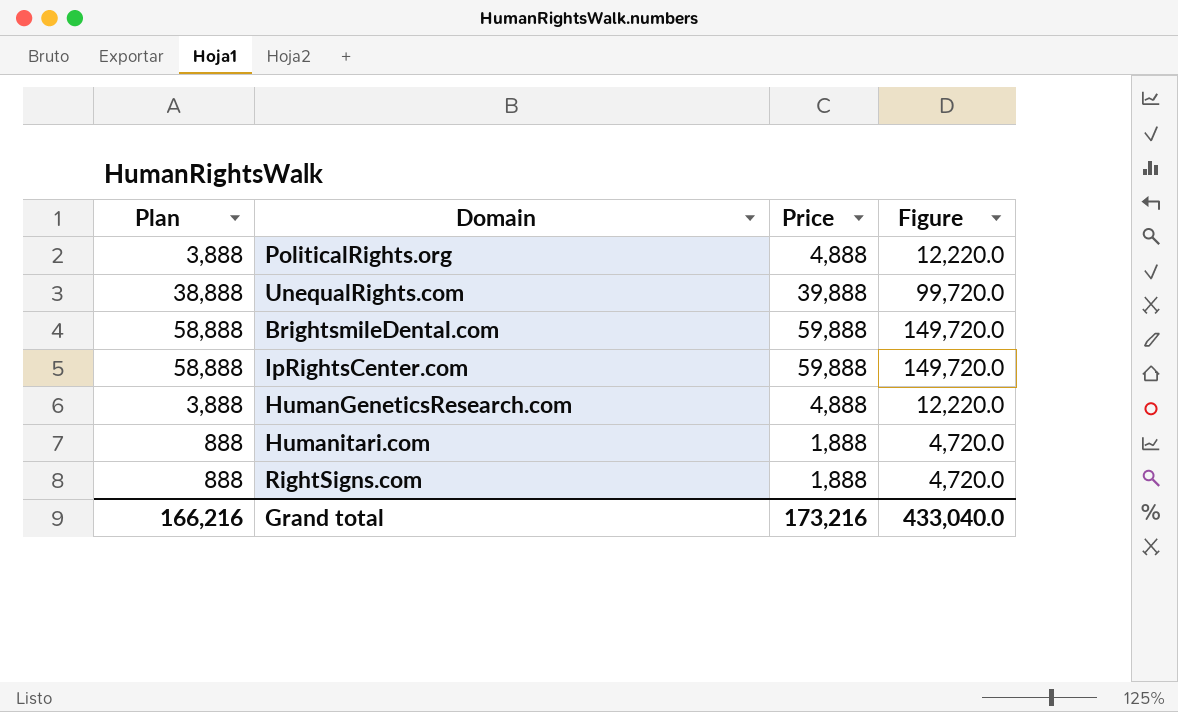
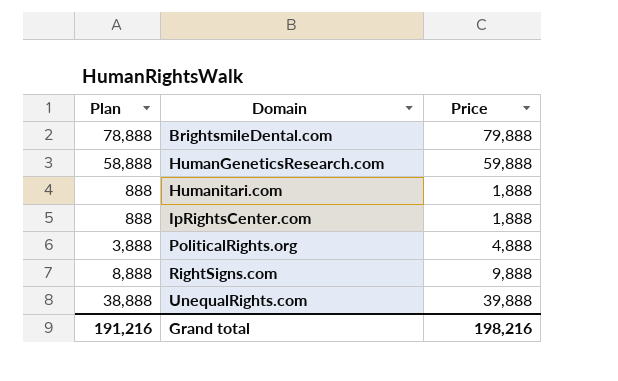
row order: none -> Domain ascending
column Figure | formula: [Price] * 2.5 -> none
BrightsmileDental.com | Plan: 58,888 -> 78,888
BrightsmileDental.com | Price: 59,888 -> 79,888
HumanGeneticsResearch.com | Plan: 3,888 -> 58,888
HumanGeneticsResearch.com | Price: 4,888 -> 59,888
IpRightsCenter.com | Plan: 58,888 -> 888
IpRightsCenter.com | Price: 59,888 -> 1,888
RightSigns.com | Plan: 888 -> 8,888
RightSigns.com | Price: 1,888 -> 9,888
Grand total | Plan: 166,216 -> 191,216
Grand total | Price: 173,216 -> 198,216

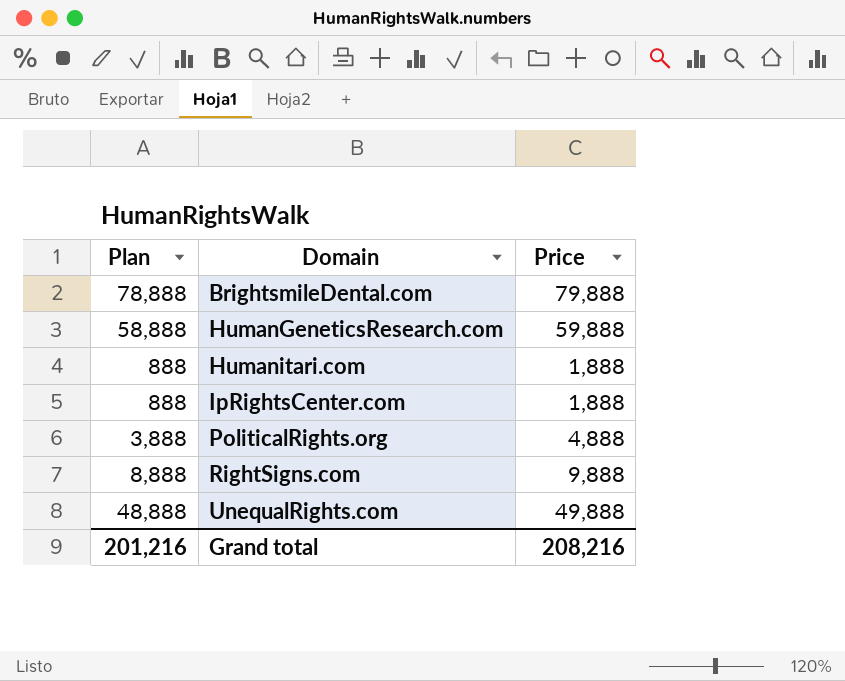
UnequalRights.com | Plan: 38,888 -> 48,888
UnequalRights.com | Price: 39,888 -> 49,888
Grand total | Plan: 191,216 -> 201,216
Grand total | Price: 198,216 -> 208,216

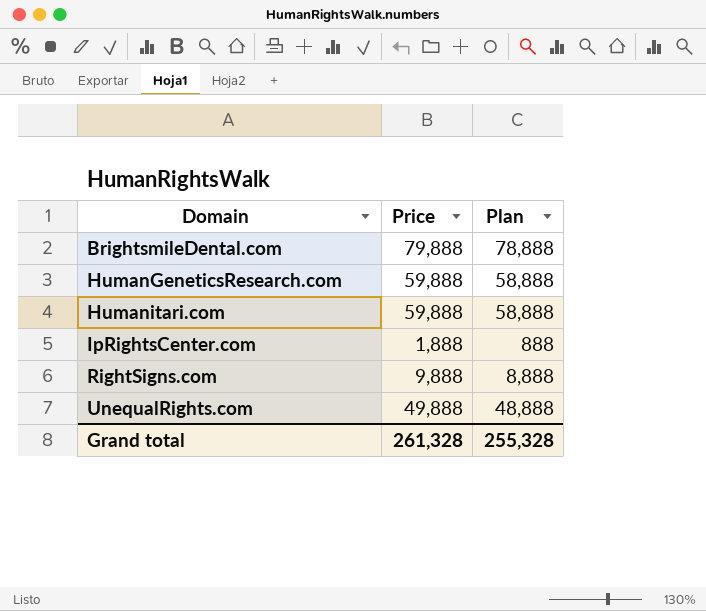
column Plan | position: 1 -> 3
row PoliticalRights.org: 3,888 | 4,888 -> none
Humanitari.com | Price: 1,888 -> 59,888
Humanitari.com | Plan: 888 -> 58,888
Grand total | Price: 208,216 -> 261,328
Grand total | Plan: 201,216 -> 255,328

